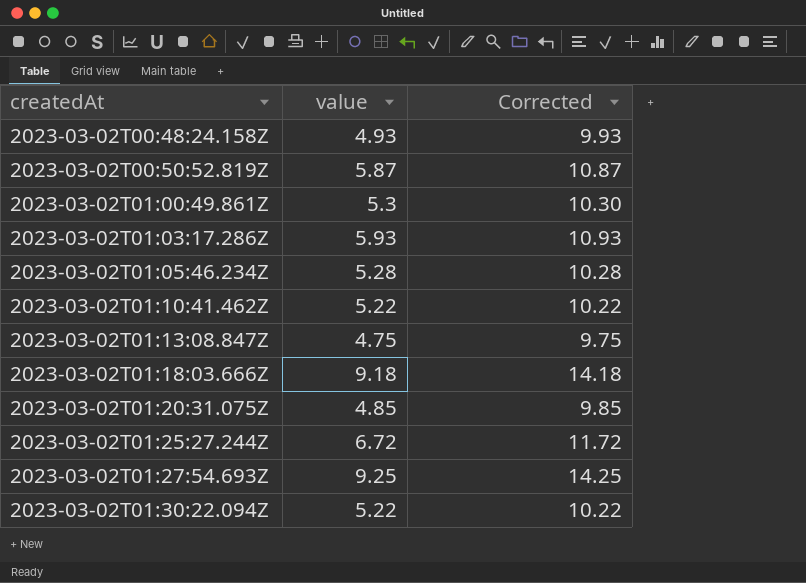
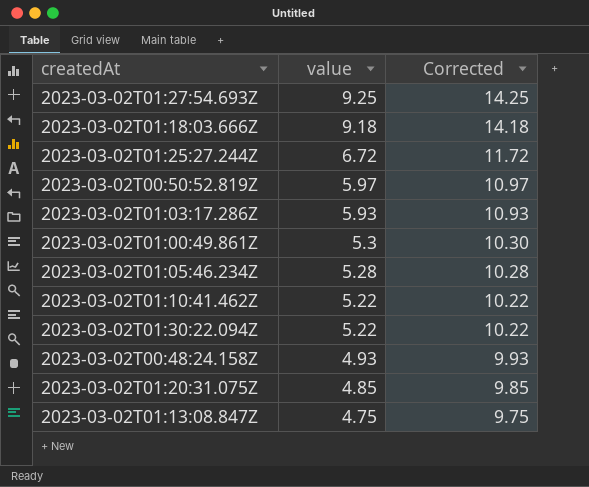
row order: createdAt ascending -> value descending
2023-03-02T00:50:52.819Z | value: 5.87 -> 5.97
2023-03-02T00:50:52.819Z | Corrected: 10.87 -> 10.97

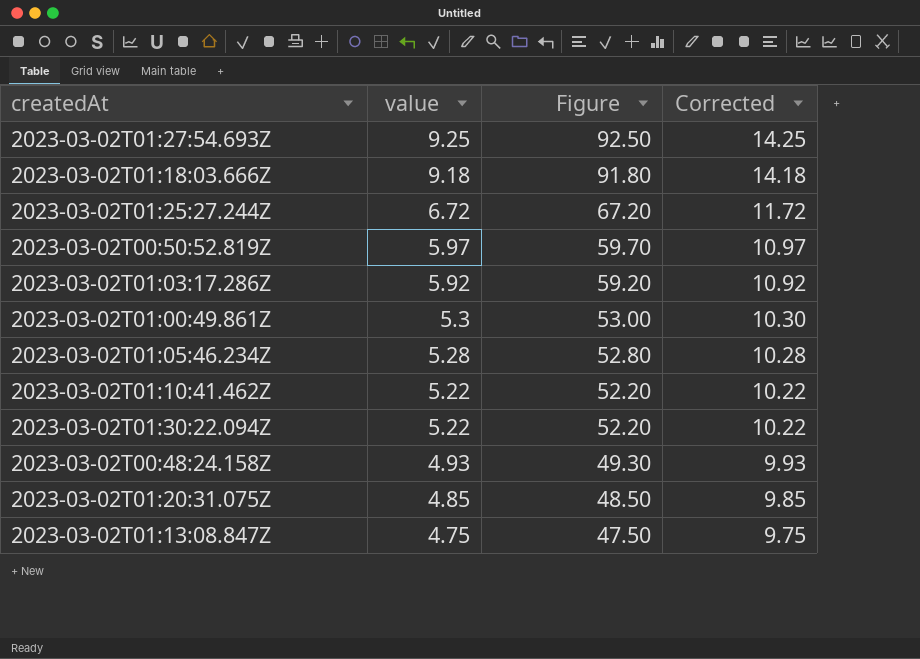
column Figure | formula: none -> [value] * 10
2023-03-02T01:03:17.286Z | value: 5.93 -> 5.92
2023-03-02T01:03:17.286Z | Corrected: 10.93 -> 10.92

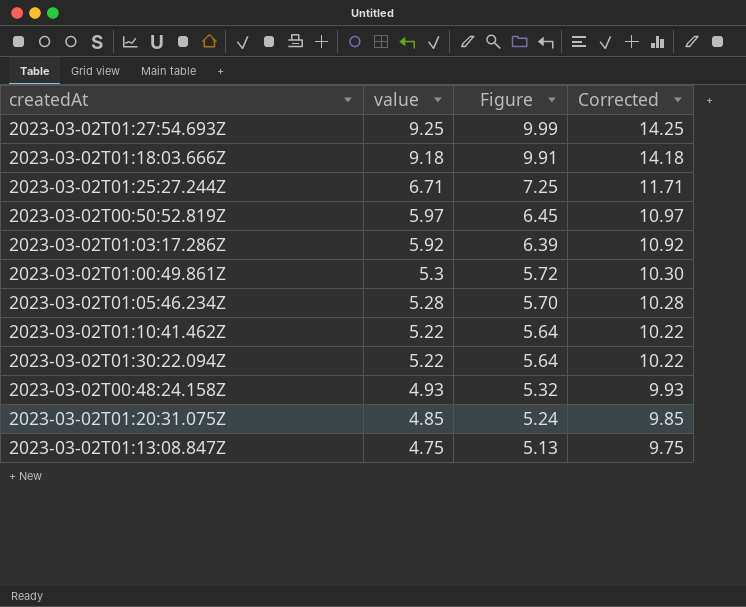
column Figure | formula: [value] * 10 -> [value] * 1.08
2023-03-02T01:25:27.244Z | value: 6.72 -> 6.71
2023-03-02T01:25:27.244Z | Corrected: 11.72 -> 11.71

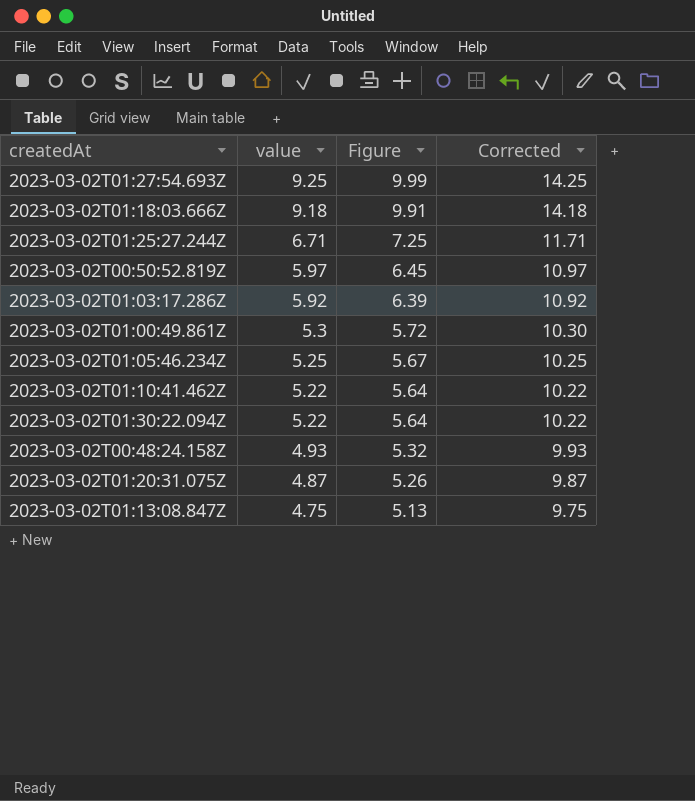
2023-03-02T01:05:46.234Z | value: 5.28 -> 5.25
2023-03-02T01:05:46.234Z | Figure: 5.70 -> 5.67
2023-03-02T01:05:46.234Z | Corrected: 10.28 -> 10.25
2023-03-02T01:20:31.075Z | value: 4.85 -> 4.87
2023-03-02T01:20:31.075Z | Figure: 5.24 -> 5.26
2023-03-02T01:20:31.075Z | Corrected: 9.85 -> 9.87

